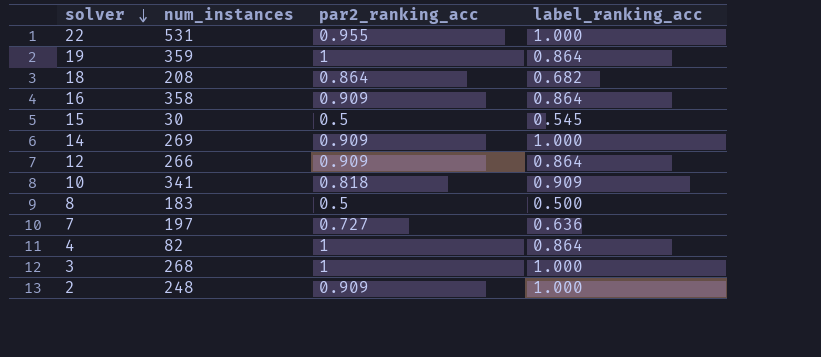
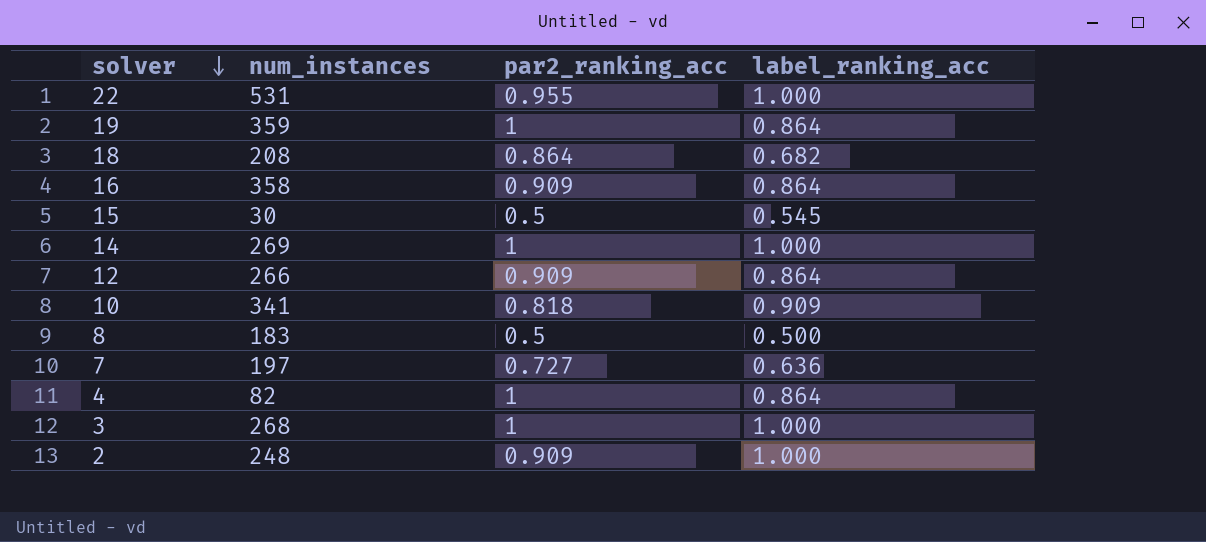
14 | par2_ranking_acc: 0.909 -> 1

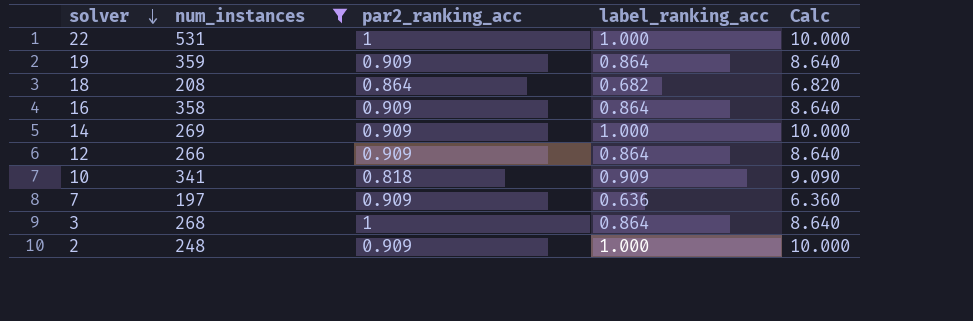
filter: none -> num_instances >= 197
column Calc | formula: none -> [label_ranking_acc] * 10
22 | par2_ranking_acc: 0.955 -> 1
19 | par2_ranking_acc: 1 -> 0.909
14 | par2_ranking_acc: 1 -> 0.909
7 | par2_ranking_acc: 0.727 -> 0.909
3 | label_ranking_acc: 1.000 -> 0.864

